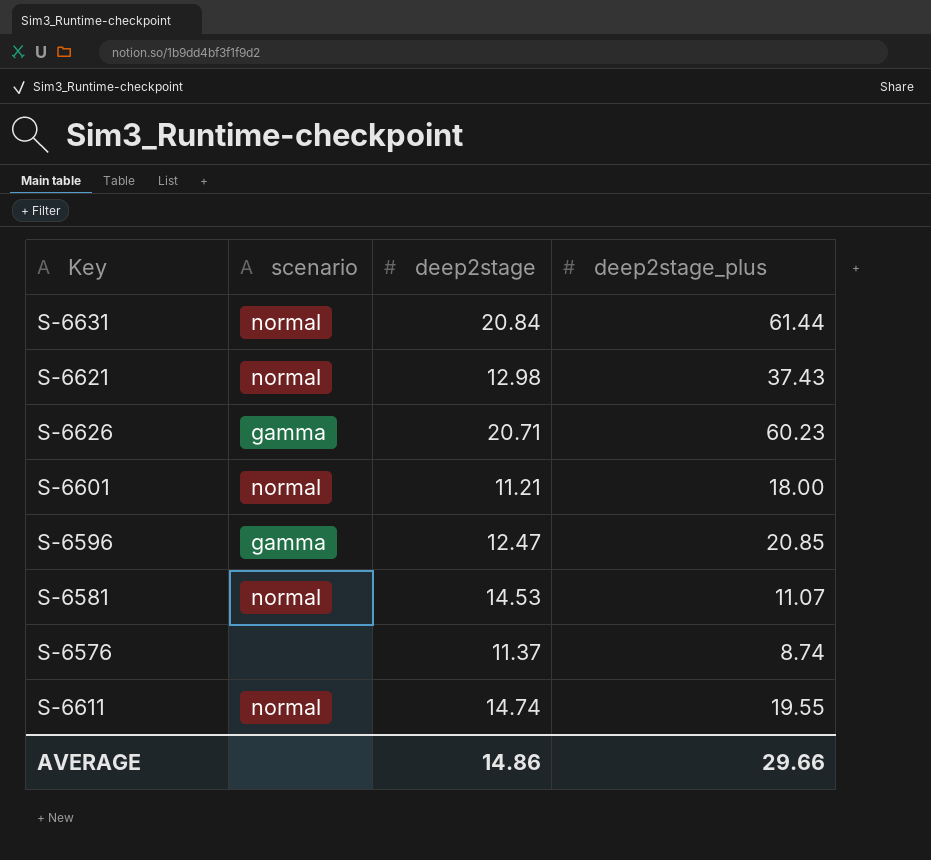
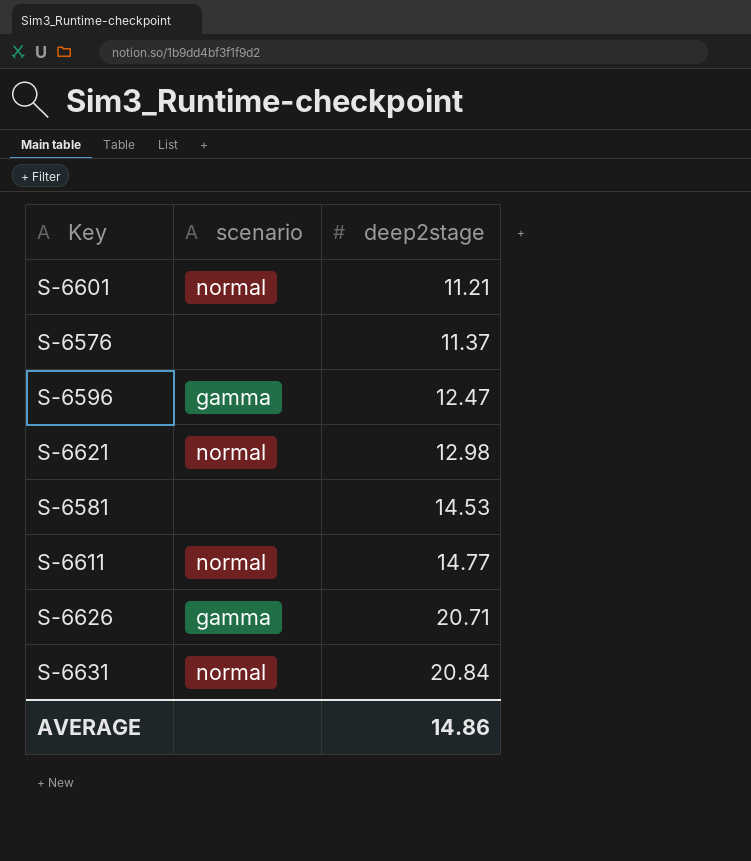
row order: none -> deep2stage ascending
column deep2stage_plus | position: 4 -> none
S-6581 | scenario: normal -> none
S-6611 | deep2stage: 14.74 -> 14.77

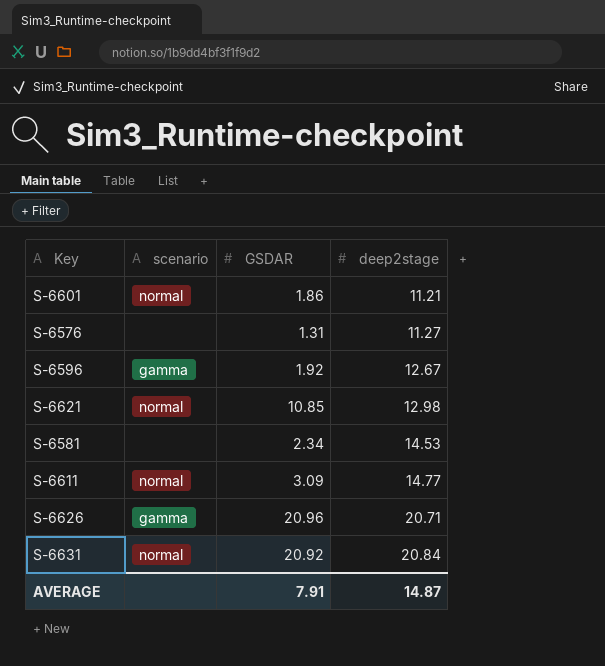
column GSDAR | position: none -> 3
S-6576 | deep2stage: 11.37 -> 11.27
S-6596 | deep2stage: 12.47 -> 12.67
AVERAGE | deep2stage: 14.86 -> 14.87

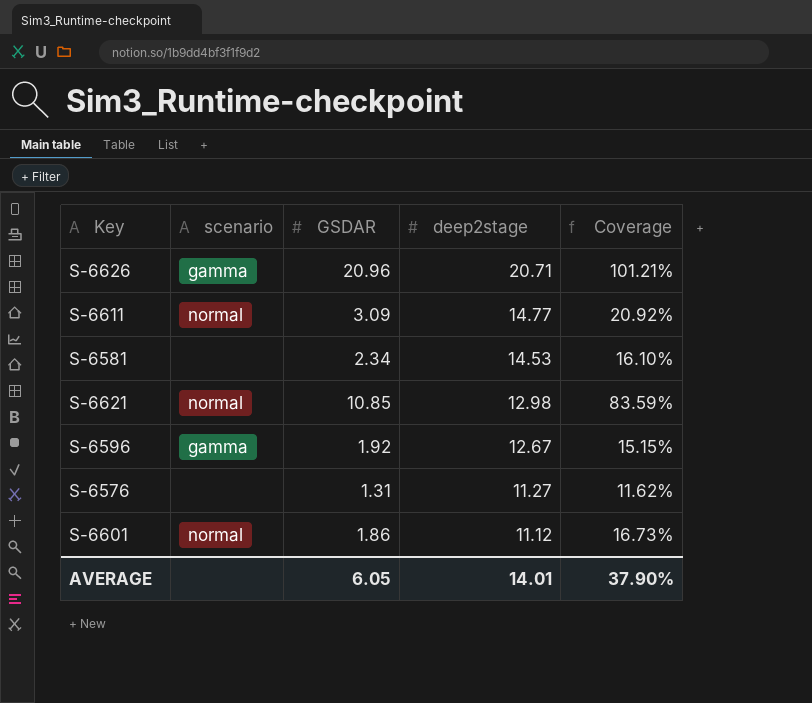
row order: deep2stage ascending -> deep2stage descending
column Coverage | formula: none -> [GSDAR] / [deep2stage]
row S-6631: normal | 20.92 | 20.84 -> none
S-6601 | deep2stage: 11.21 -> 11.12
AVERAGE | GSDAR: 7.91 -> 6.05
AVERAGE | deep2stage: 14.87 -> 14.01

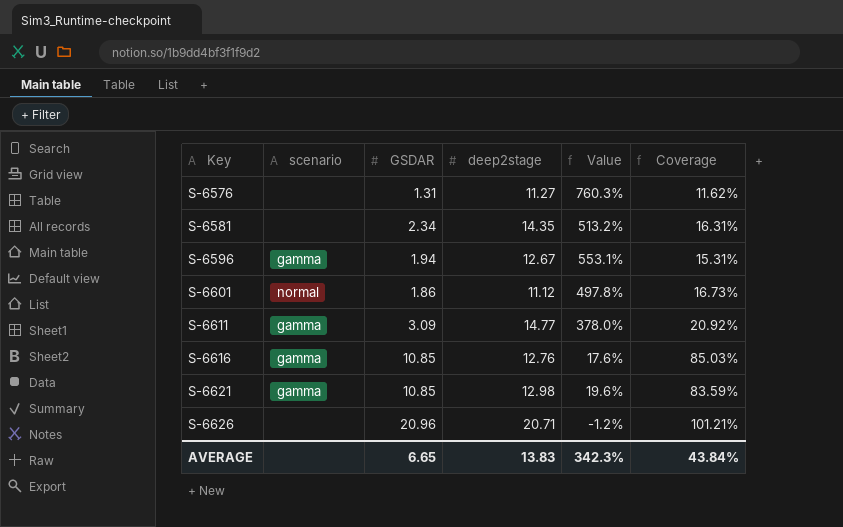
row order: deep2stage descending -> Key ascending
column Value | formula: none -> ([deep2stage] - [GSDAR]) / [GSDAR]
S-6581 | deep2stage: 14.53 -> 14.35
S-6581 | Coverage: 16.10% -> 16.31%
S-6596 | GSDAR: 1.92 -> 1.94
S-6596 | Coverage: 15.15% -> 15.31%
S-6611 | scenario: normal -> gamma
row S-6616: none -> gamma | 10.85 | 12.76 | 17.6% | 85.03%
S-6621 | scenario: normal -> gamma
S-6626 | scenario: gamma -> none
AVERAGE | GSDAR: 6.05 -> 6.65
AVERAGE | deep2stage: 14.01 -> 13.83
AVERAGE | Coverage: 37.90% -> 43.84%

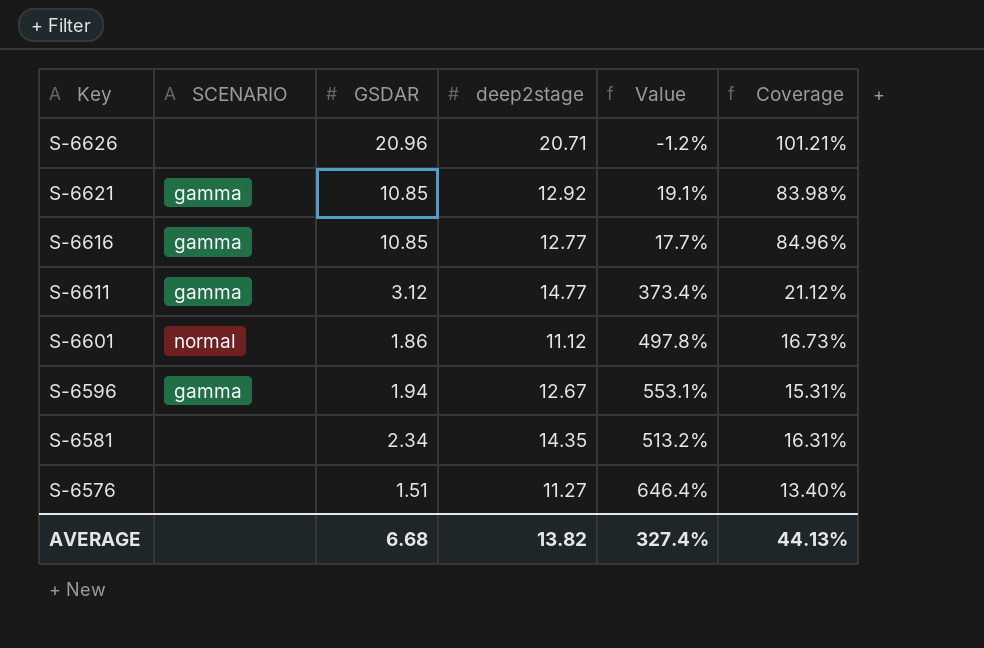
row order: Key ascending -> Key descending
column name: scenario -> SCENARIO
S-6621 | deep2stage: 12.98 -> 12.92
S-6621 | Value: 19.6% -> 19.1%
S-6621 | Coverage: 83.59% -> 83.98%
S-6616 | deep2stage: 12.76 -> 12.77
S-6616 | Value: 17.6% -> 17.7%
S-6616 | Coverage: 85.03% -> 84.96%
S-6611 | GSDAR: 3.09 -> 3.12
S-6611 | Value: 378.0% -> 373.4%
S-6611 | Coverage: 20.92% -> 21.12%
S-6576 | GSDAR: 1.31 -> 1.51
S-6576 | Value: 760.3% -> 646.4%
S-6576 | Coverage: 11.62% -> 13.40%
AVERAGE | GSDAR: 6.65 -> 6.68
AVERAGE | deep2stage: 13.83 -> 13.82
AVERAGE | Value: 342.3% -> 327.4%
AVERAGE | Coverage: 43.84% -> 44.13%

